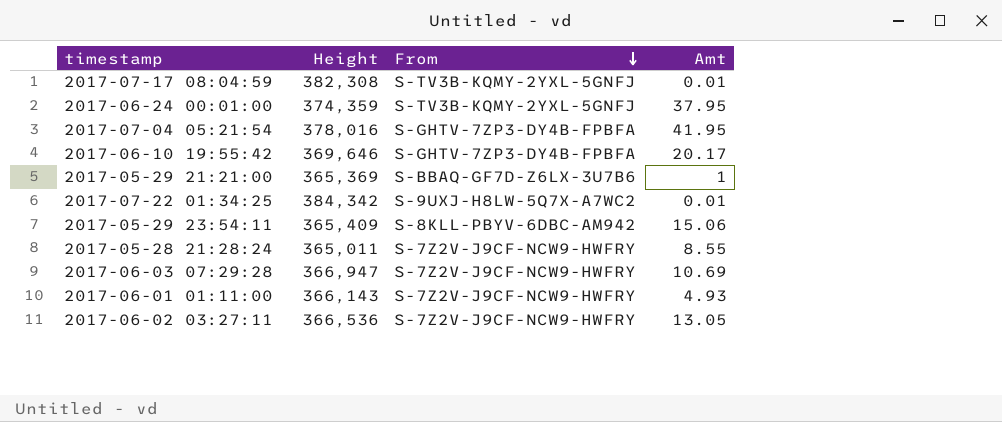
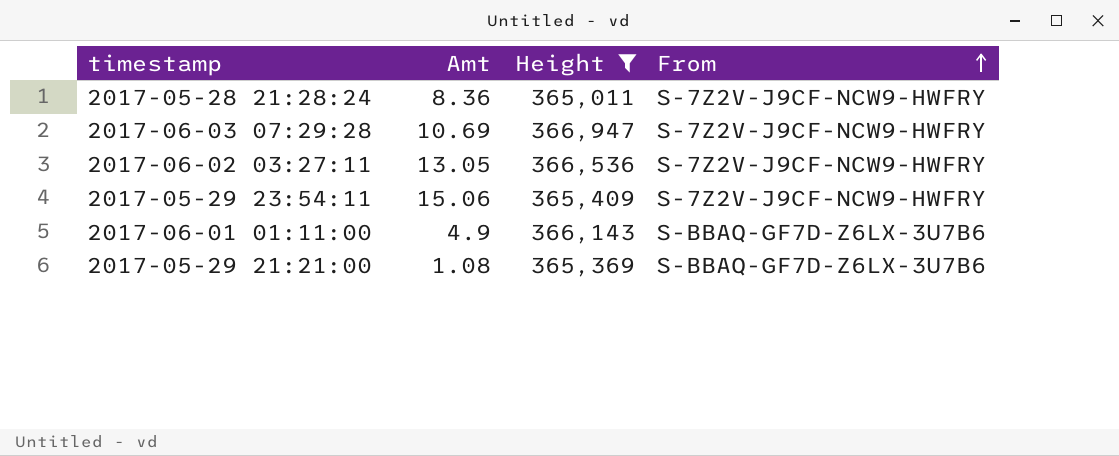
filter: none -> Height <= 366,947
row order: From descending -> From ascending
column Amt | position: 4 -> 2
2017-05-28 21:28:24 | Amt: 8.55 -> 8.36
2017-05-29 23:54:11 | From: S-8KLL-PBYV-6DBC-AM942 -> S-7Z2V-J9CF-NCW9-HWFRY
2017-06-01 01:11:00 | Amt: 4.93 -> 4.9
2017-06-01 01:11:00 | From: S-7Z2V-J9CF-NCW9-HWFRY -> S-BBAQ-GF7D-Z6LX-3U7B6
2017-05-29 21:21:00 | Amt: 1 -> 1.08

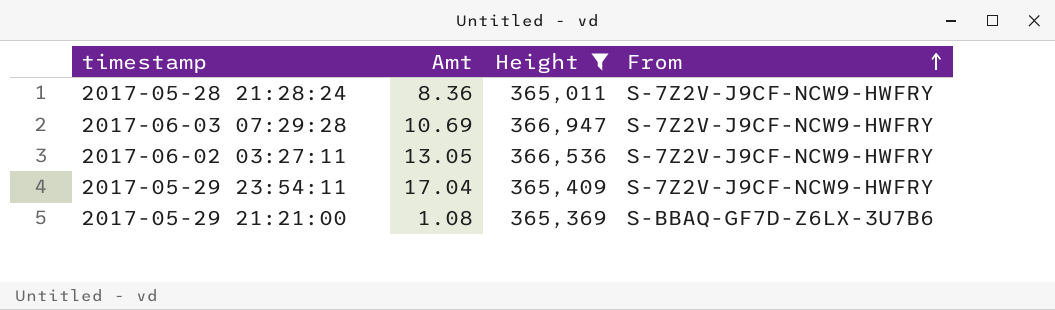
row 2017-06-01 01:11:00: 4.9 | 366,143 | S-BBAQ-GF7D-Z6LX-3U7B6 -> none
2017-05-29 23:54:11 | Amt: 15.06 -> 17.04

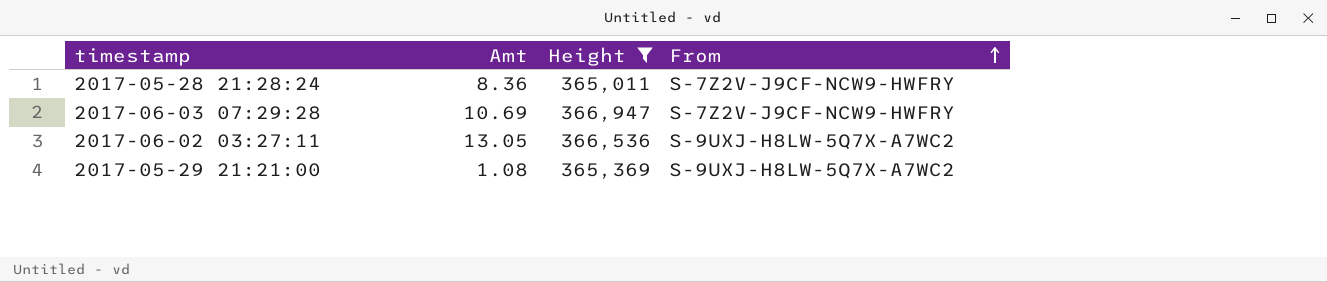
row 2017-05-29 23:54:11: 17.04 | 365,409 | S-7Z2V-J9CF-NCW9-HWFRY -> none
2017-06-02 03:27:11 | From: S-7Z2V-J9CF-NCW9-HWFRY -> S-9UXJ-H8LW-5Q7X-A7WC2
2017-05-29 21:21:00 | From: S-BBAQ-GF7D-Z6LX-3U7B6 -> S-9UXJ-H8LW-5Q7X-A7WC2

